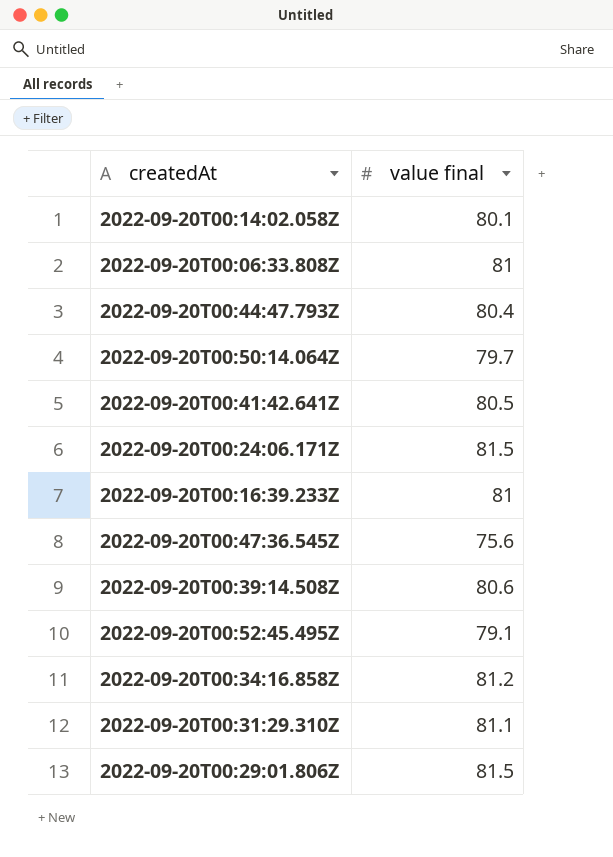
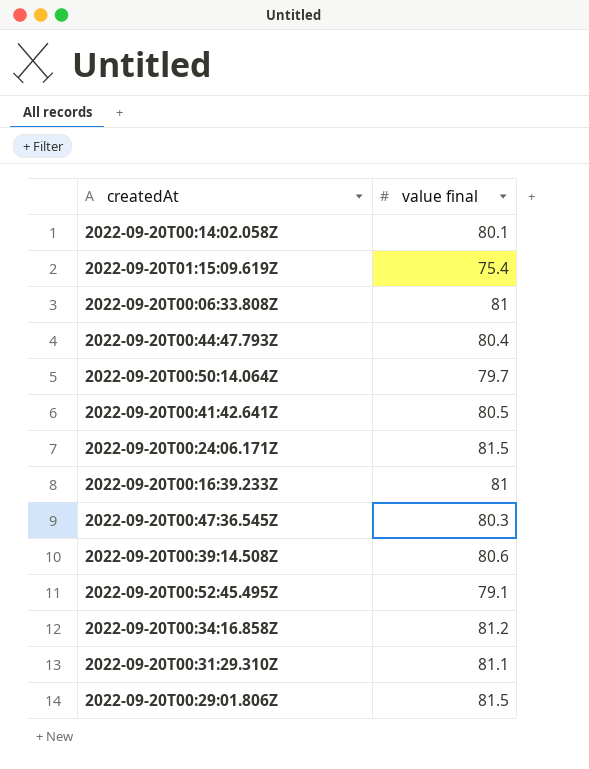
row 2022-09-20T01:15:09.619Z: none -> 75.4
2022-09-20T00:47:36.545Z | value final: 75.6 -> 80.3

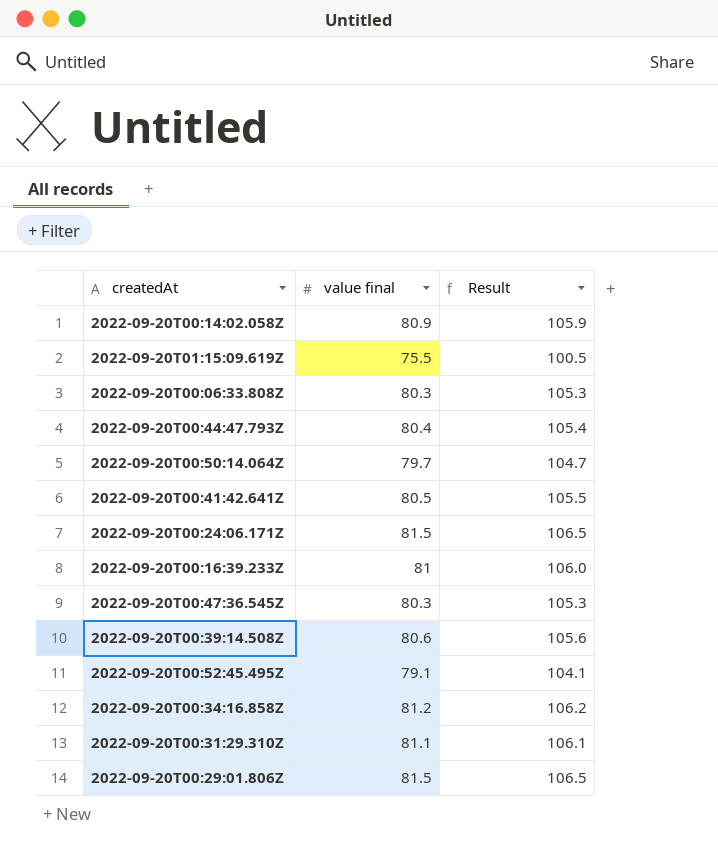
column Result | formula: none -> [value final] + 25
2022-09-20T00:14:02.058Z | value final: 80.1 -> 80.9
2022-09-20T01:15:09.619Z | value final: 75.4 -> 75.5
2022-09-20T00:06:33.808Z | value final: 81 -> 80.3

